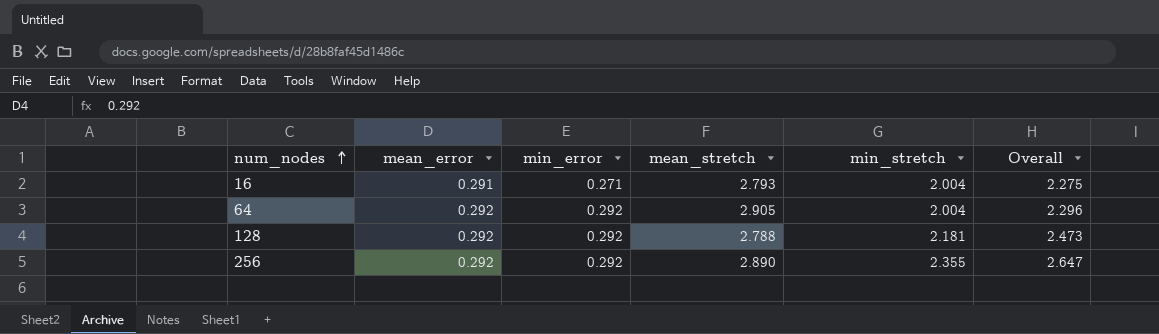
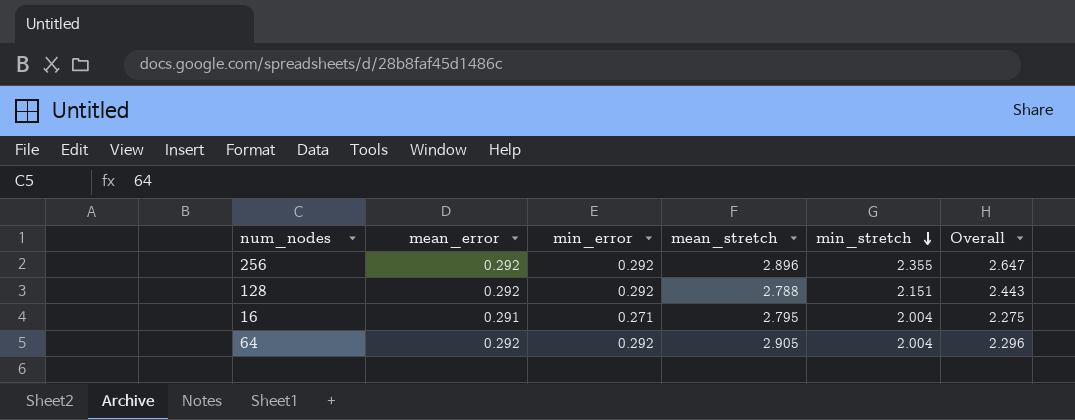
row order: num_nodes ascending -> min_stretch descending
256 | mean_stretch: 2.890 -> 2.896
128 | min_stretch: 2.181 -> 2.151
128 | Overall: 2.473 -> 2.443
16 | mean_stretch: 2.793 -> 2.795

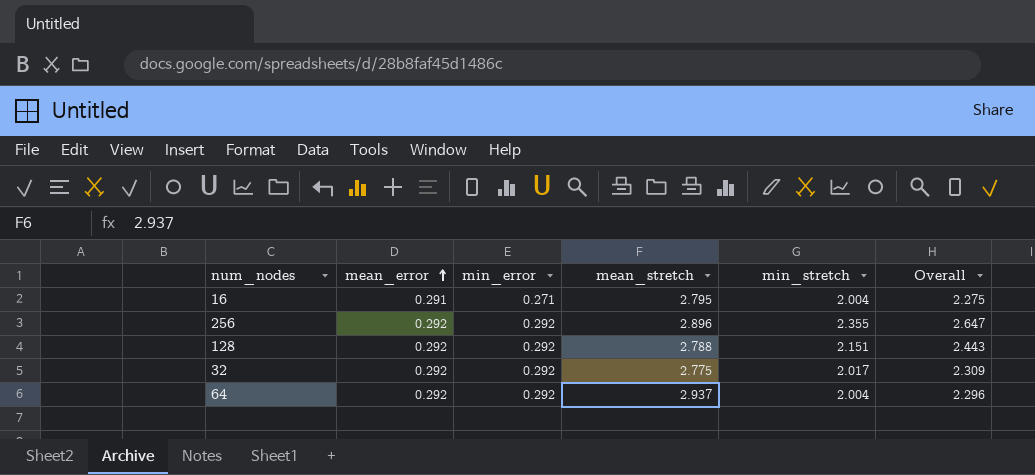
row order: min_stretch descending -> mean_error ascending
row 32: none -> 0.292 | 0.292 | 2.775 | 2.017 | 2.309
64 | mean_stretch: 2.905 -> 2.937

